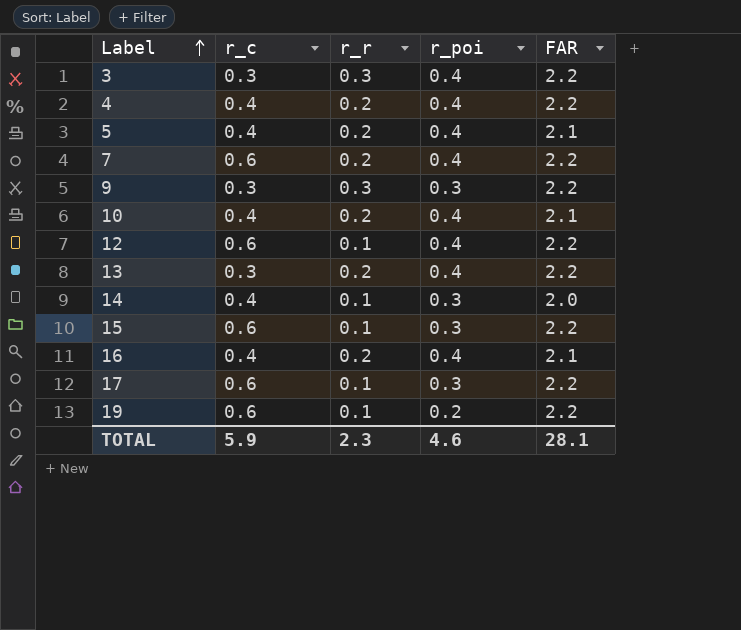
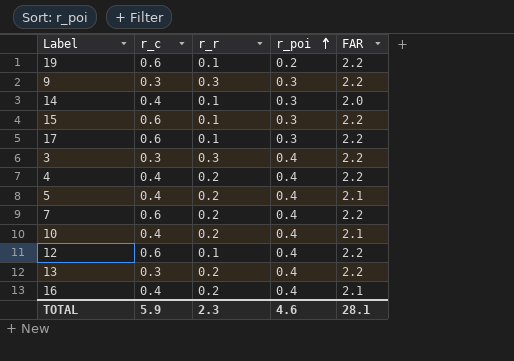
row order: Label ascending -> r_poi ascending

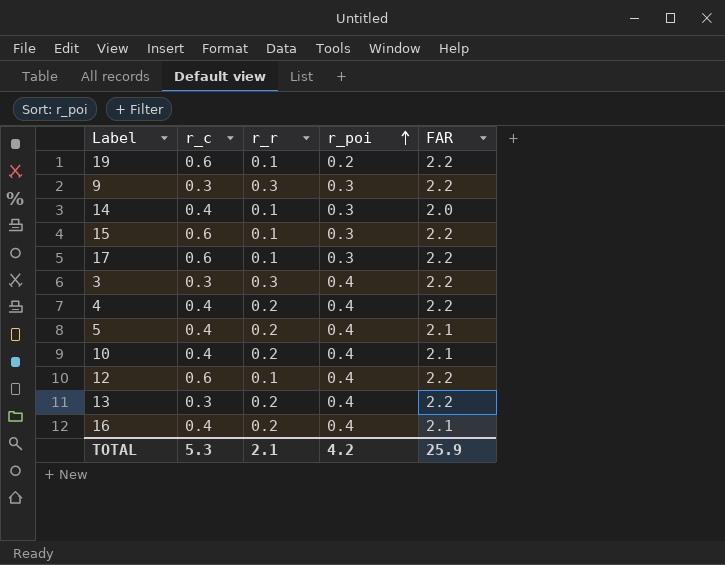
row 7: 0.6 | 0.2 | 0.4 | 2.2 -> none
TOTAL | r_c: 5.9 -> 5.3
TOTAL | r_r: 2.3 -> 2.1
TOTAL | r_poi: 4.6 -> 4.2
TOTAL | FAR: 28.1 -> 25.9

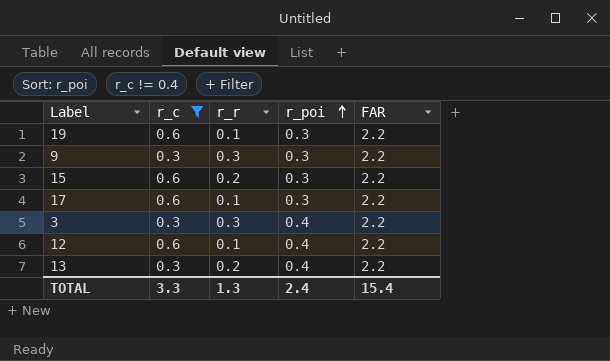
filter: none -> r_c != 0.4
19 | r_poi: 0.2 -> 0.3
15 | r_r: 0.1 -> 0.2
TOTAL | r_c: 5.3 -> 3.3
TOTAL | r_r: 2.1 -> 1.3
TOTAL | r_poi: 4.2 -> 2.4
TOTAL | FAR: 25.9 -> 15.4

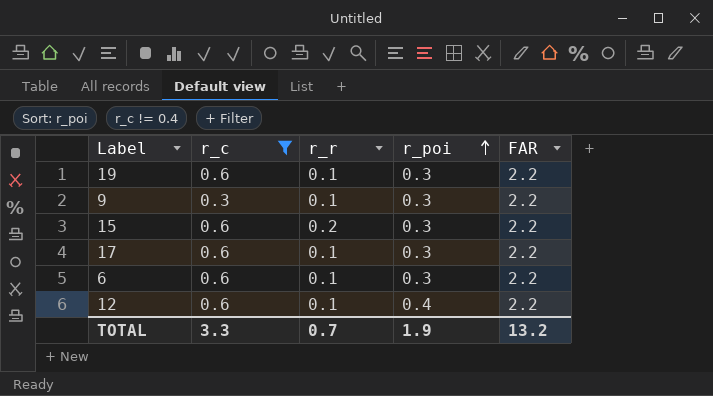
row 3: 0.3 | 0.3 | 0.4 | 2.2 -> none
row 13: 0.3 | 0.2 | 0.4 | 2.2 -> none
9 | r_r: 0.3 -> 0.1
row 6: none -> 0.6 | 0.1 | 0.3 | 2.2
TOTAL | r_r: 1.3 -> 0.7
TOTAL | r_poi: 2.4 -> 1.9
TOTAL | FAR: 15.4 -> 13.2

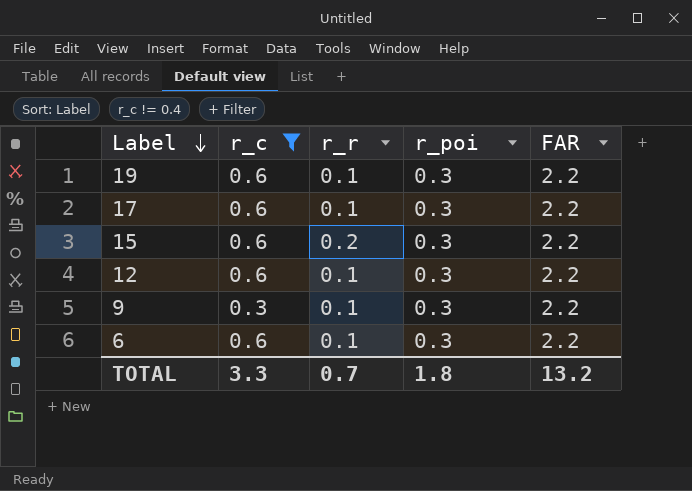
row order: r_poi ascending -> Label descending
12 | r_poi: 0.4 -> 0.3
TOTAL | r_poi: 1.9 -> 1.8

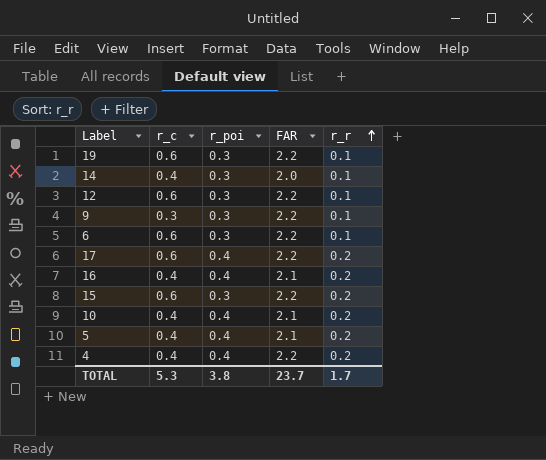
filter: r_c != 0.4 -> none
row order: Label descending -> r_r ascending
column r_r | position: 3 -> 5
17 | r_poi: 0.3 -> 0.4
17 | r_r: 0.1 -> 0.2
TOTAL | r_c: 3.3 -> 5.3
TOTAL | r_poi: 1.8 -> 3.8
TOTAL | FAR: 13.2 -> 23.7
TOTAL | r_r: 0.7 -> 1.7

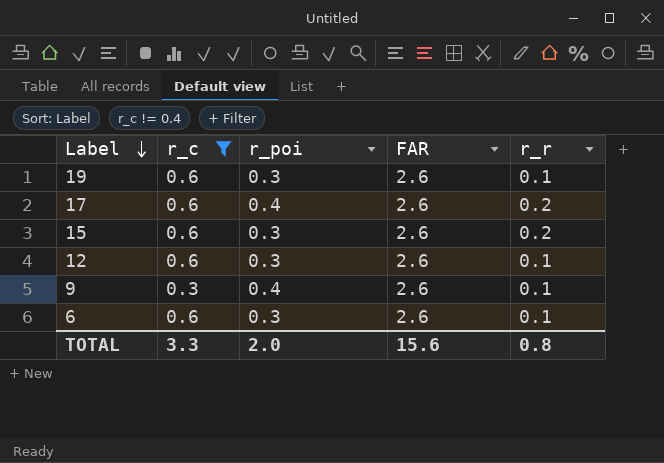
filter: none -> r_c != 0.4
row order: r_r ascending -> Label descending
19 | FAR: 2.2 -> 2.6
17 | FAR: 2.2 -> 2.6
15 | FAR: 2.2 -> 2.6
12 | FAR: 2.2 -> 2.6
9 | r_poi: 0.3 -> 0.4
9 | FAR: 2.2 -> 2.6
6 | FAR: 2.2 -> 2.6
TOTAL | r_c: 5.3 -> 3.3
TOTAL | r_poi: 3.8 -> 2.0
TOTAL | FAR: 23.7 -> 15.6
TOTAL | r_r: 1.7 -> 0.8

